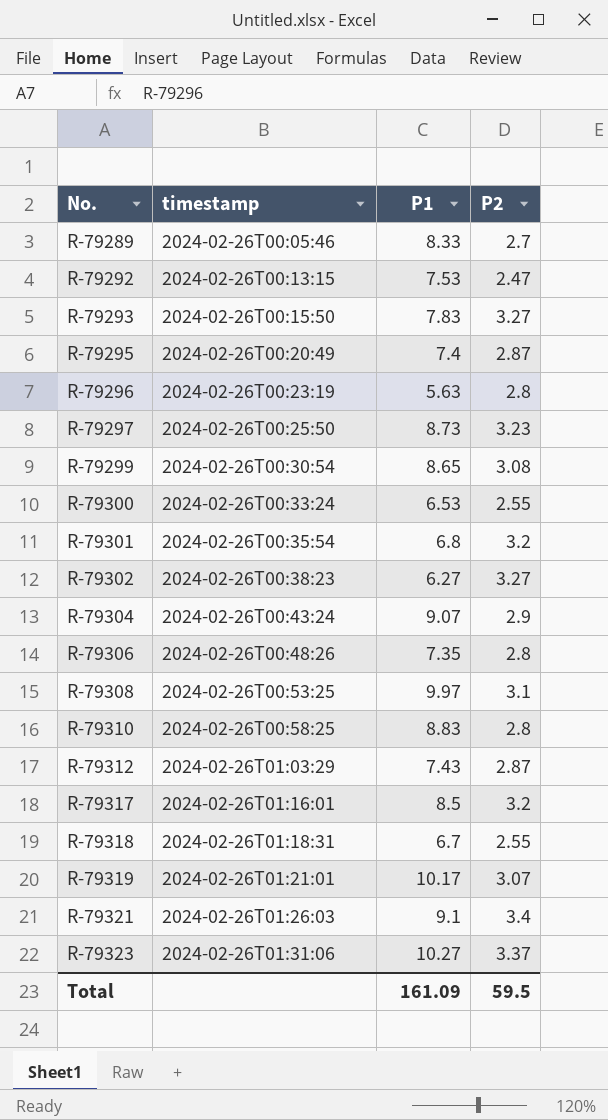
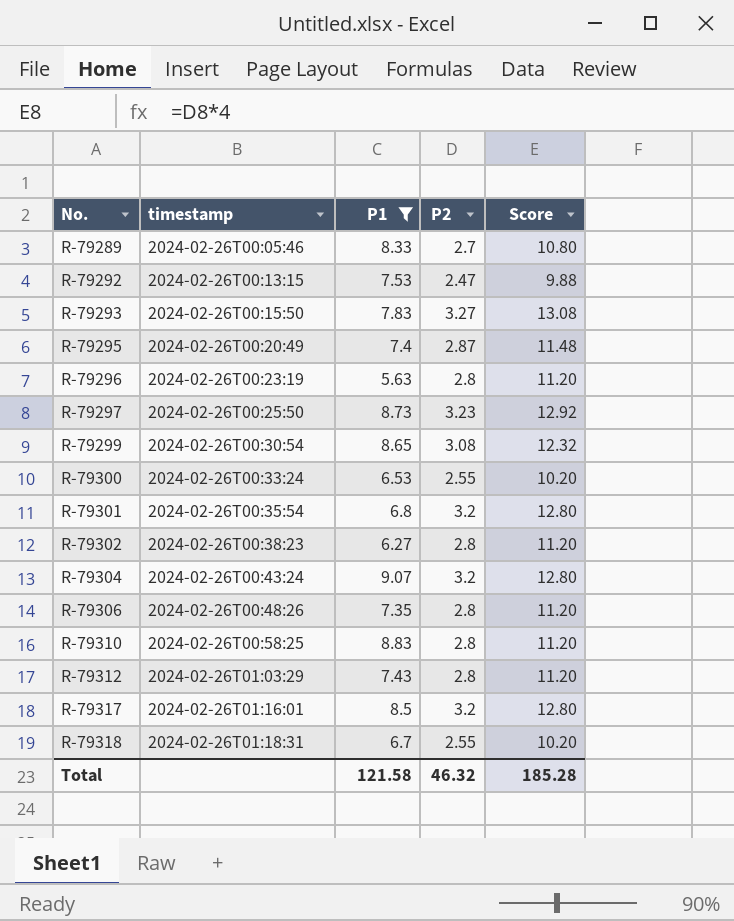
filter: none -> P1 <= 9.07
column Score | formula: none -> [P2] * 4
R-79302 | P2: 3.27 -> 2.8
R-79304 | P2: 2.9 -> 3.2
R-79312 | P2: 2.87 -> 2.8
Total | P1: 161.09 -> 121.58
Total | P2: 59.5 -> 46.32

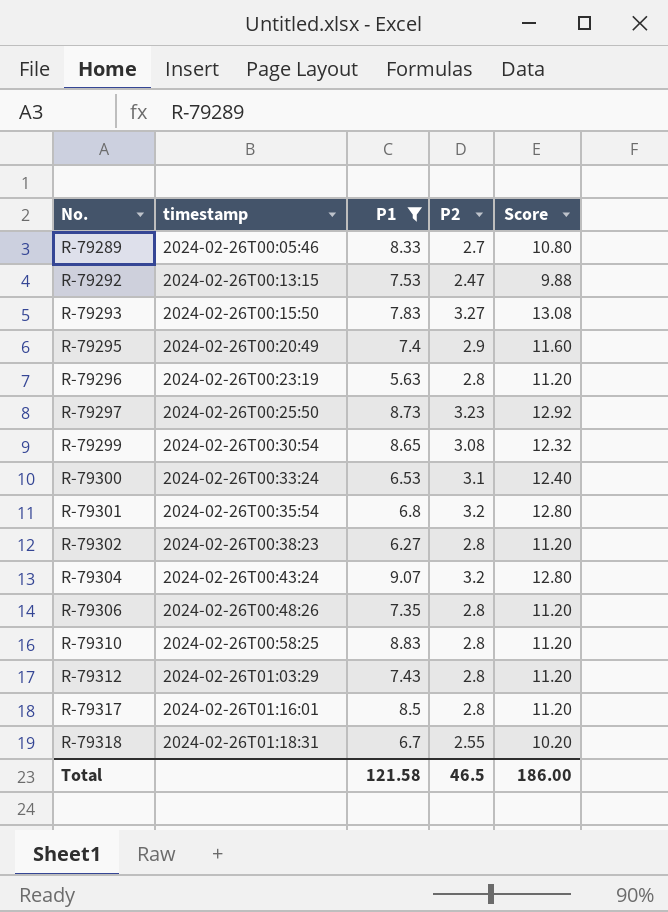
R-79295 | P2: 2.87 -> 2.9
R-79295 | Score: 11.48 -> 11.60
R-79300 | P2: 2.55 -> 3.1
R-79300 | Score: 10.20 -> 12.40
R-79317 | P2: 3.2 -> 2.8
R-79317 | Score: 12.80 -> 11.20
Total | P2: 46.32 -> 46.5
Total | Score: 185.28 -> 186.00

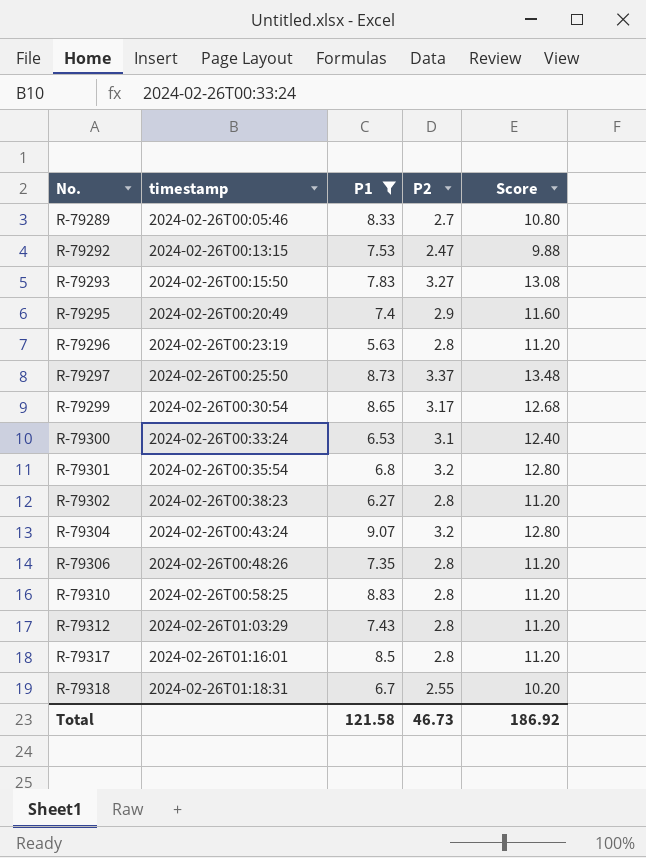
R-79297 | P2: 3.23 -> 3.37
R-79297 | Score: 12.92 -> 13.48
R-79299 | P2: 3.08 -> 3.17
R-79299 | Score: 12.32 -> 12.68
Total | P2: 46.5 -> 46.73
Total | Score: 186.00 -> 186.92

